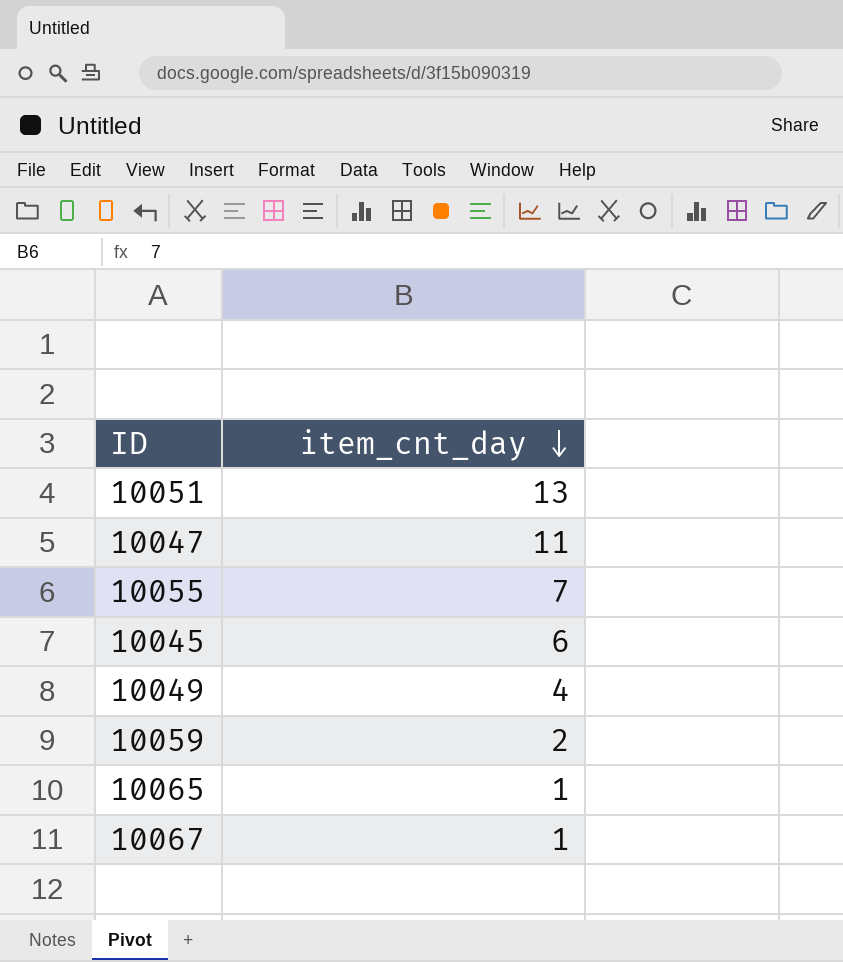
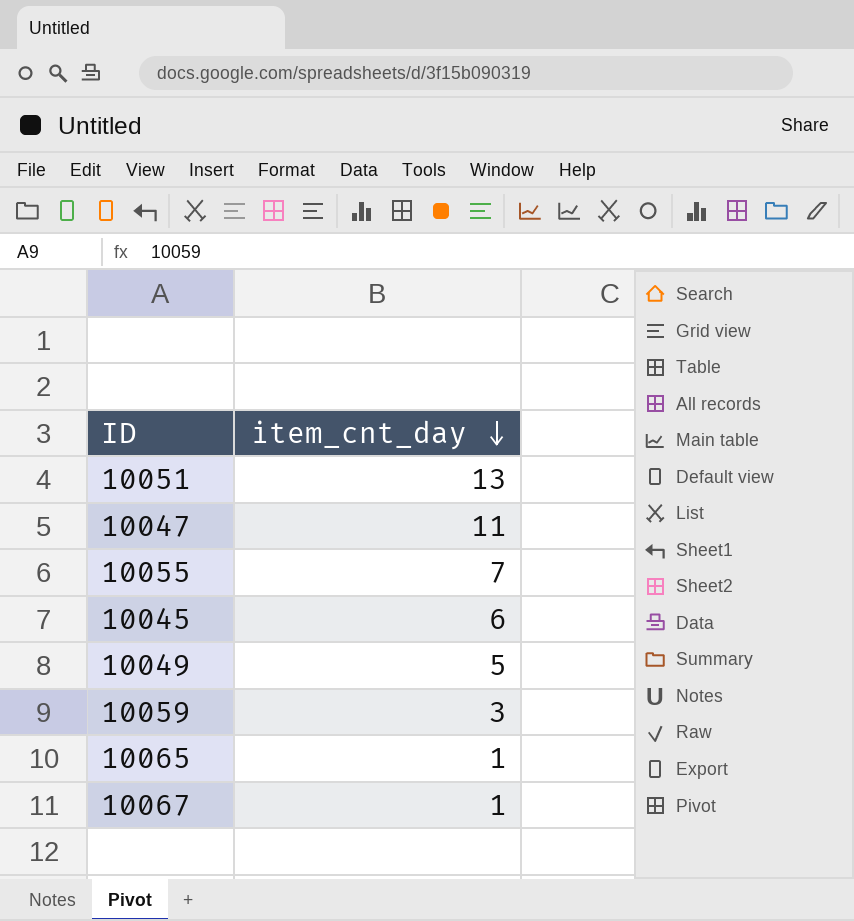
10049 | item_cnt_day: 4 -> 5
10059 | item_cnt_day: 2 -> 3

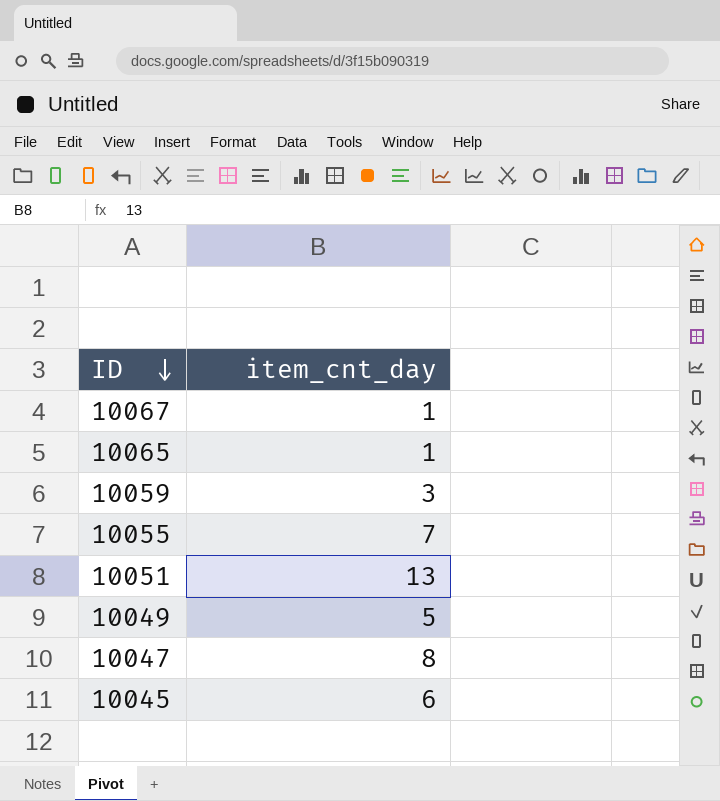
row order: item_cnt_day descending -> ID descending
10047 | item_cnt_day: 11 -> 8

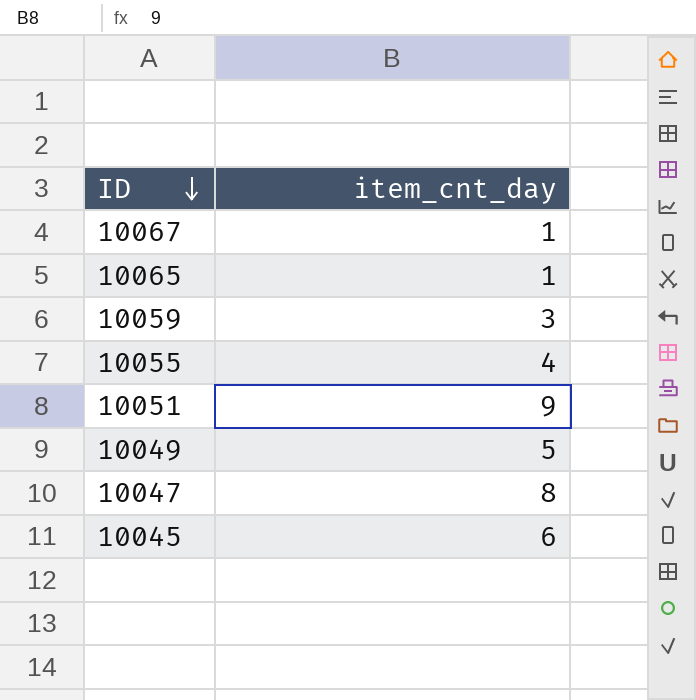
10055 | item_cnt_day: 7 -> 4
10051 | item_cnt_day: 13 -> 9

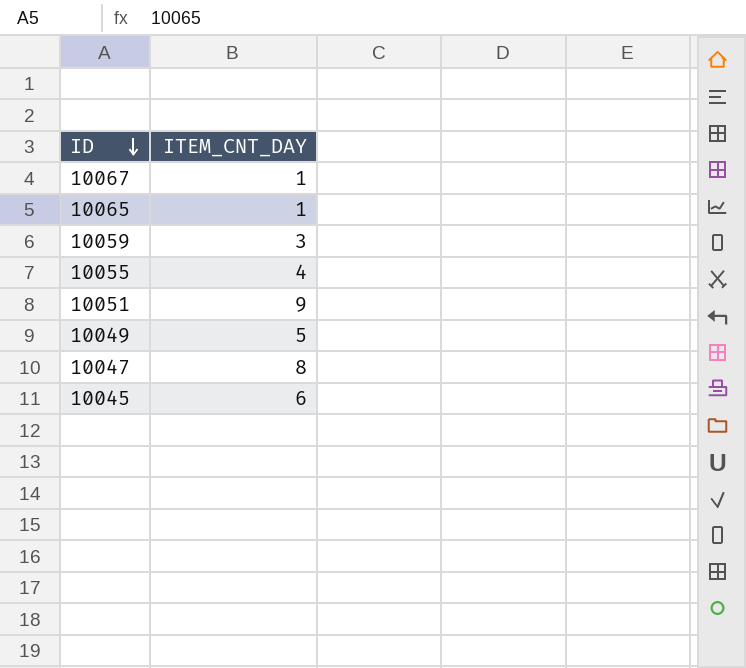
column name: item_cnt_day -> ITEM_CNT_DAY

